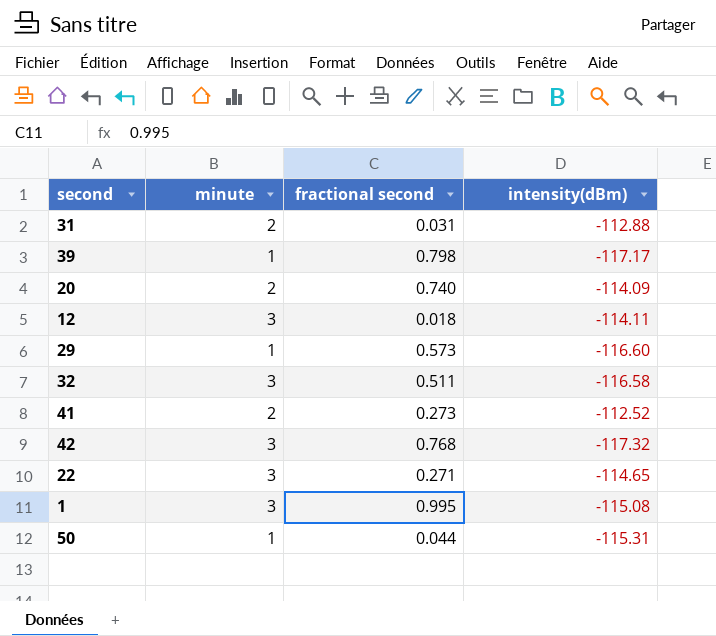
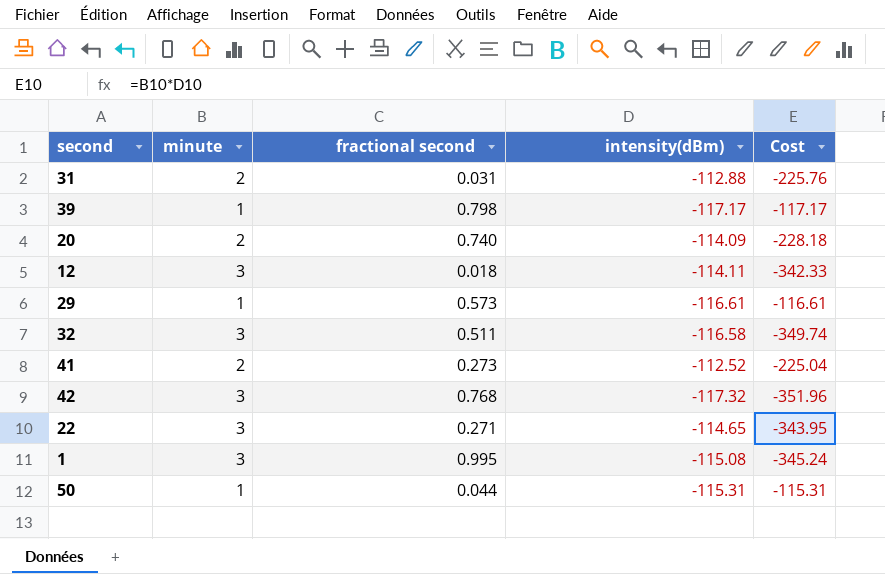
column Cost | formula: none -> [minute] * [intensity(dBm)]
29 | intensity(dBm): -116.60 -> -116.61

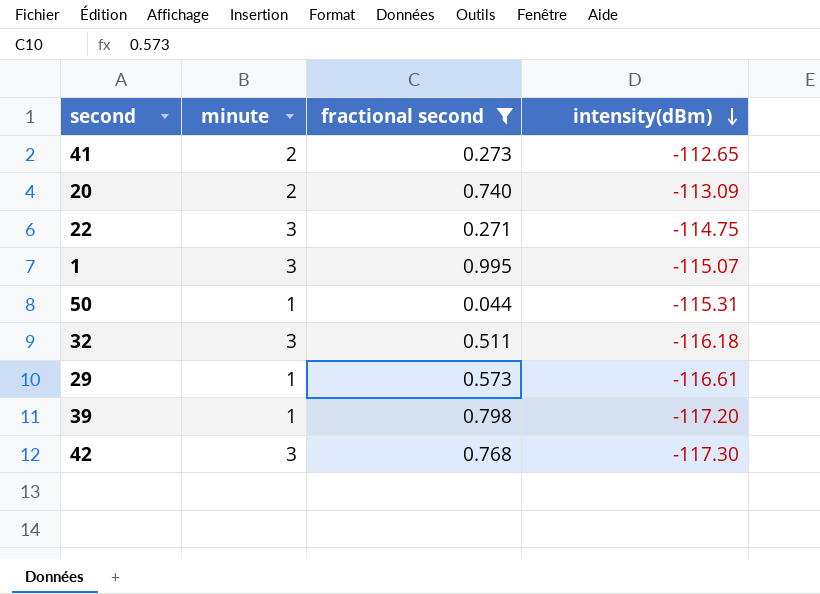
filter: none -> fractional second >= 0.044
row order: none -> intensity(dBm) descending
column Cost | formula: [minute] * [intensity(dBm)] -> none
41 | intensity(dBm): -112.52 -> -112.65
20 | intensity(dBm): -114.09 -> -113.09
22 | intensity(dBm): -114.65 -> -114.75
1 | intensity(dBm): -115.08 -> -115.07
32 | intensity(dBm): -116.58 -> -116.18
39 | intensity(dBm): -117.17 -> -117.20
42 | intensity(dBm): -117.32 -> -117.30

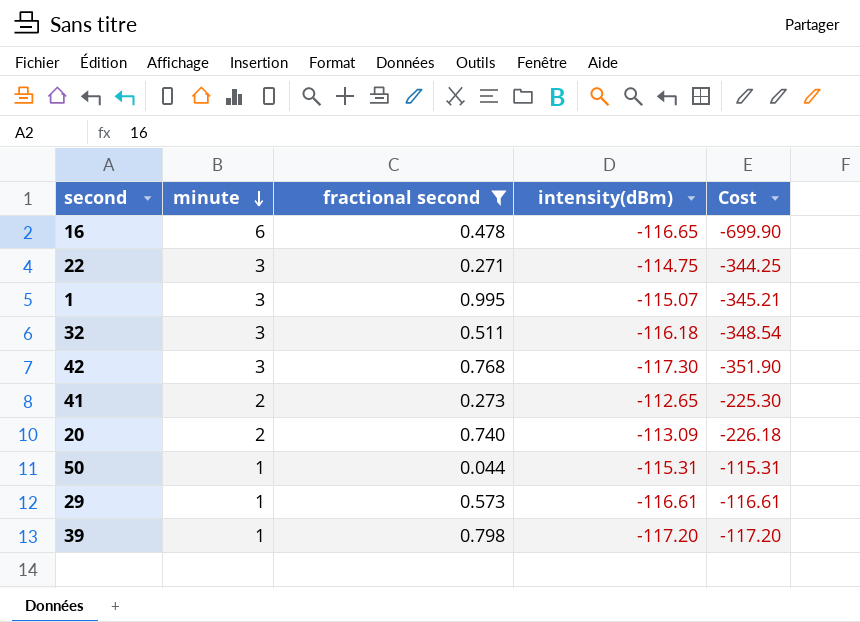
row order: intensity(dBm) descending -> minute descending
column Cost | formula: none -> [minute] * [intensity(dBm)]
row 16: none -> 6 | 0.478 | -116.65 | -699.90

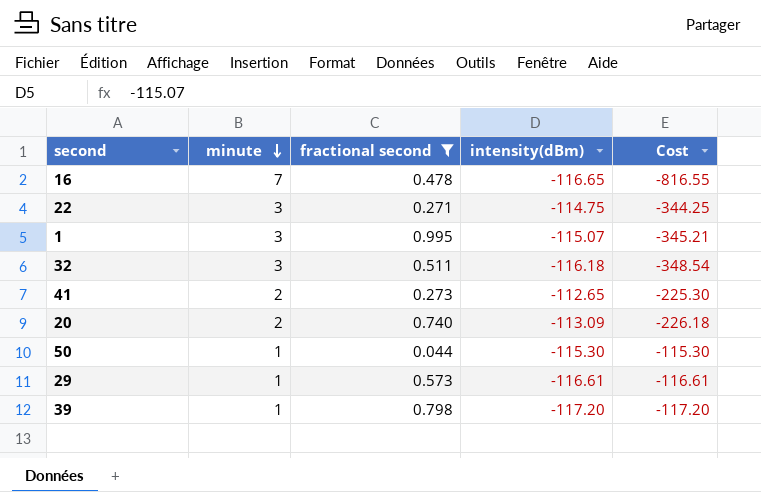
row 42: 3 | 0.768 | -117.30 | -351.90 -> none
16 | minute: 6 -> 7
16 | Cost: -699.90 -> -816.55
50 | intensity(dBm): -115.31 -> -115.30
50 | Cost: -115.31 -> -115.30

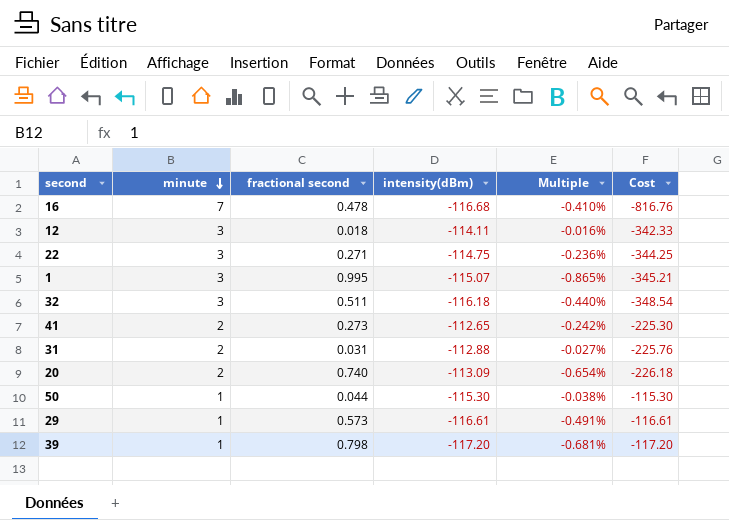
filter: fractional second >= 0.044 -> none
column Multiple | formula: none -> [fractional second] / [intensity(dBm)]
16 | intensity(dBm): -116.65 -> -116.68
16 | Cost: -816.55 -> -816.76

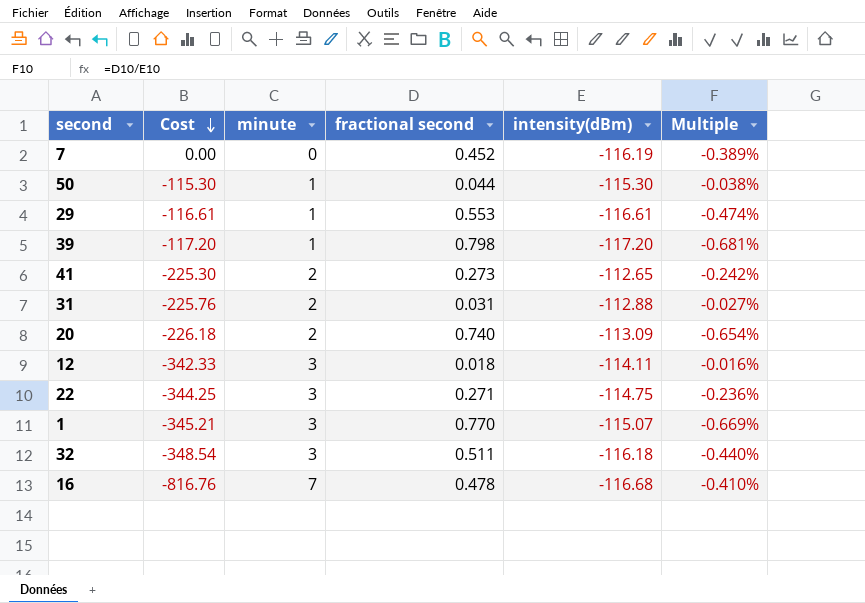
row order: minute descending -> Cost descending
column Cost | position: 6 -> 2
row 7: none -> 0.00 | 0 | 0.452 | -116.19 | -0.389%
29 | fractional second: 0.573 -> 0.553
29 | Multiple: -0.491% -> -0.474%
1 | fractional second: 0.995 -> 0.770
1 | Multiple: -0.865% -> -0.669%

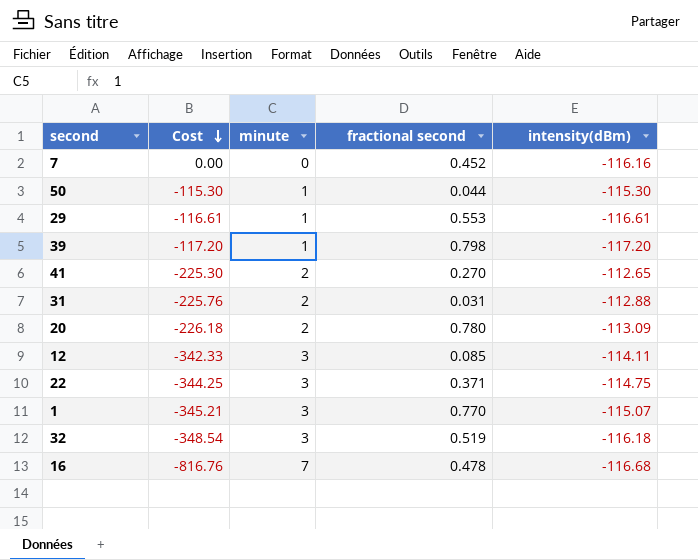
column Multiple | formula: [fractional second] / [intensity(dBm)] -> none
7 | intensity(dBm): -116.19 -> -116.16
41 | fractional second: 0.273 -> 0.270
20 | fractional second: 0.740 -> 0.780
12 | fractional second: 0.018 -> 0.085
22 | fractional second: 0.271 -> 0.371
32 | fractional second: 0.511 -> 0.519

